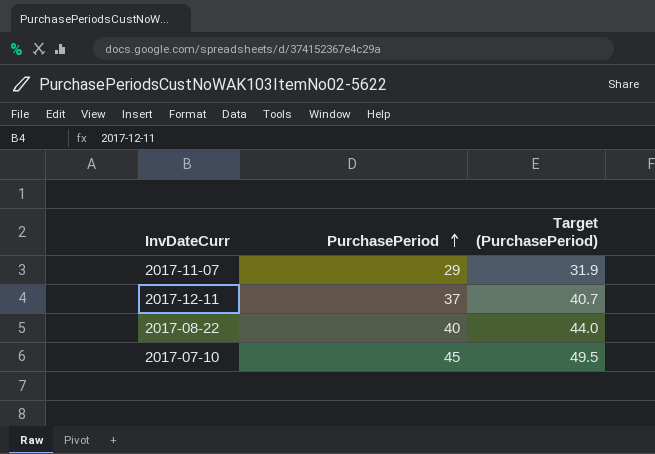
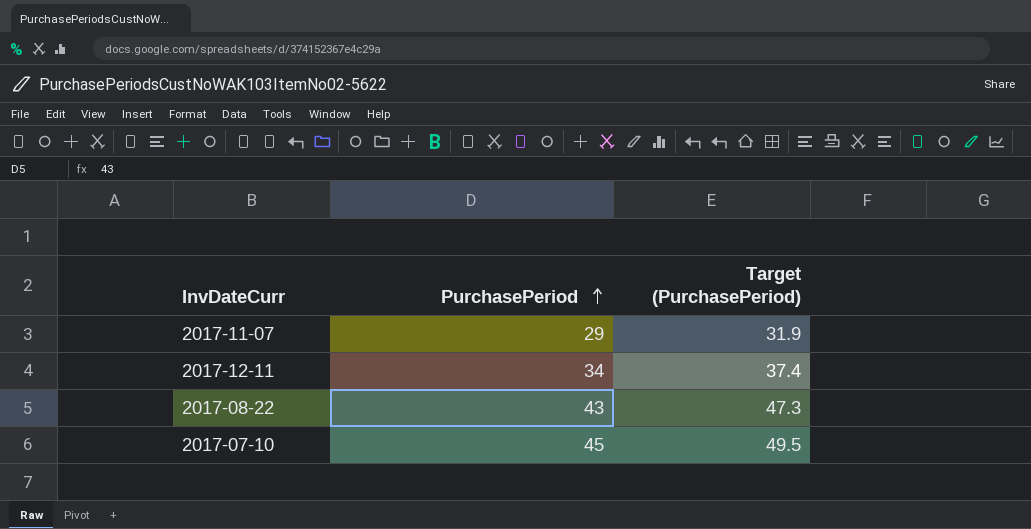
2017-12-11 | PurchasePeriod: 37 -> 34
2017-12-11 | Target (PurchasePeriod): 40.7 -> 37.4
2017-08-22 | PurchasePeriod: 40 -> 43
2017-08-22 | Target (PurchasePeriod): 44.0 -> 47.3

